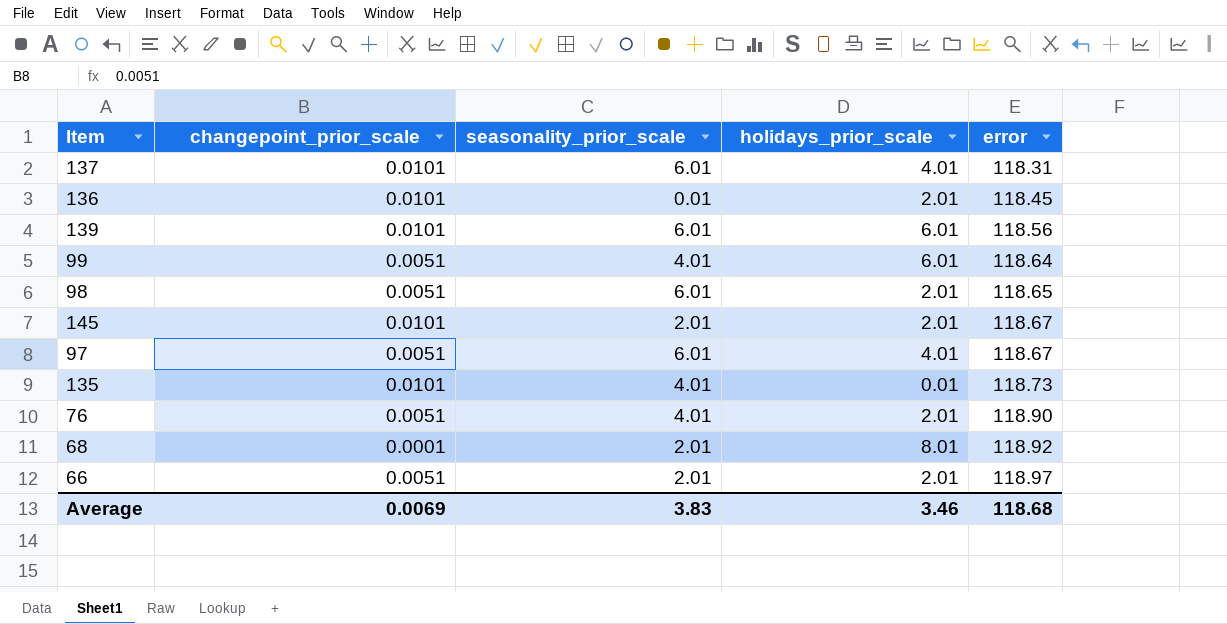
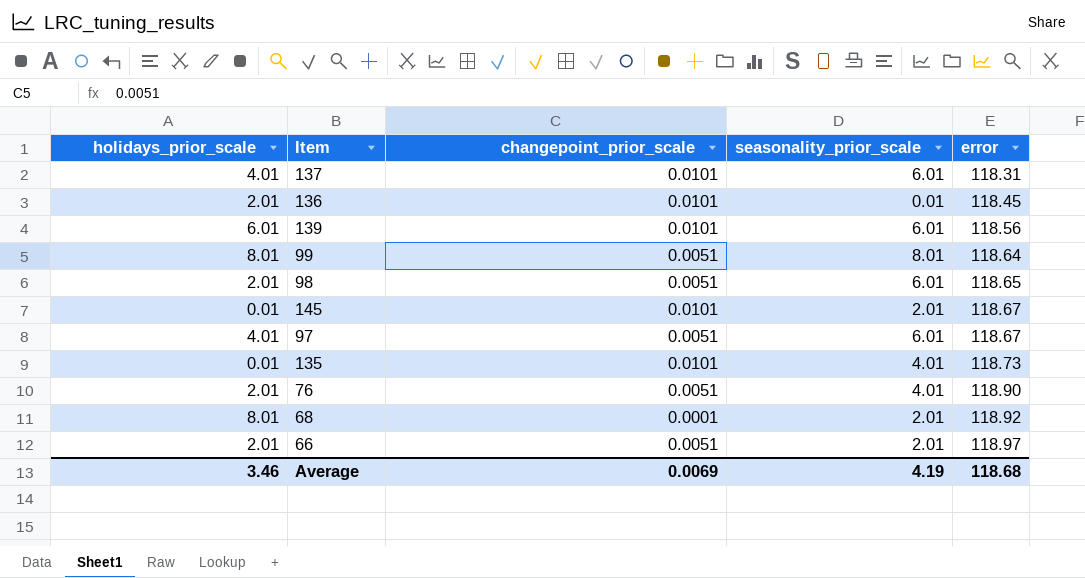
column holidays_prior_scale | position: 4 -> 1
99 | holidays_prior_scale: 6.01 -> 8.01
99 | seasonality_prior_scale: 4.01 -> 8.01
145 | holidays_prior_scale: 2.01 -> 0.01
Average | seasonality_prior_scale: 3.83 -> 4.19

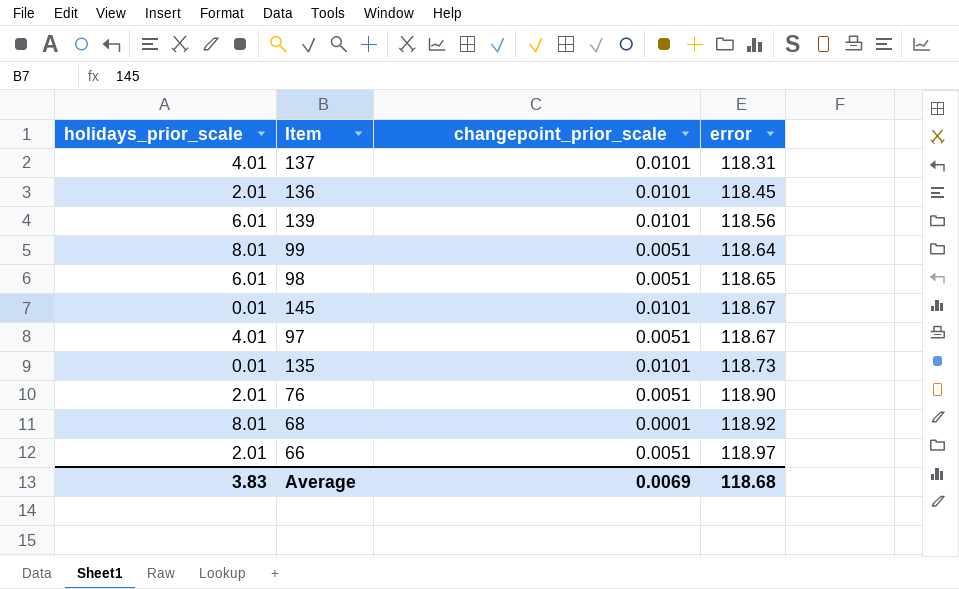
column seasonality_prior_scale | position: 4 -> none
98 | holidays_prior_scale: 2.01 -> 6.01
Average | holidays_prior_scale: 3.46 -> 3.83

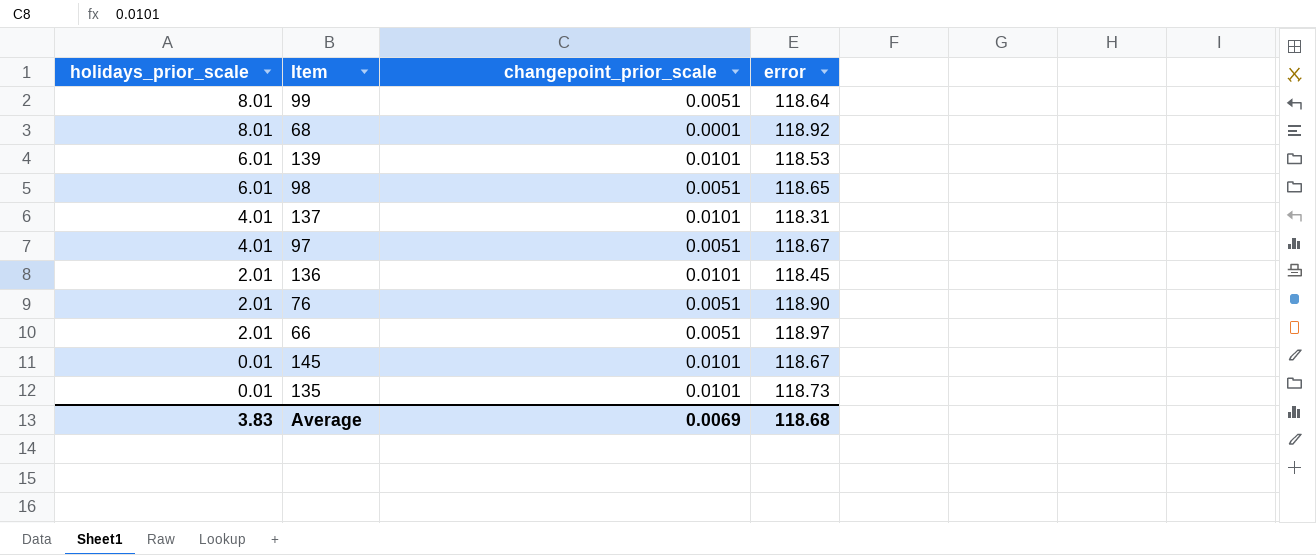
row order: error ascending -> holidays_prior_scale descending
139 | error: 118.56 -> 118.53

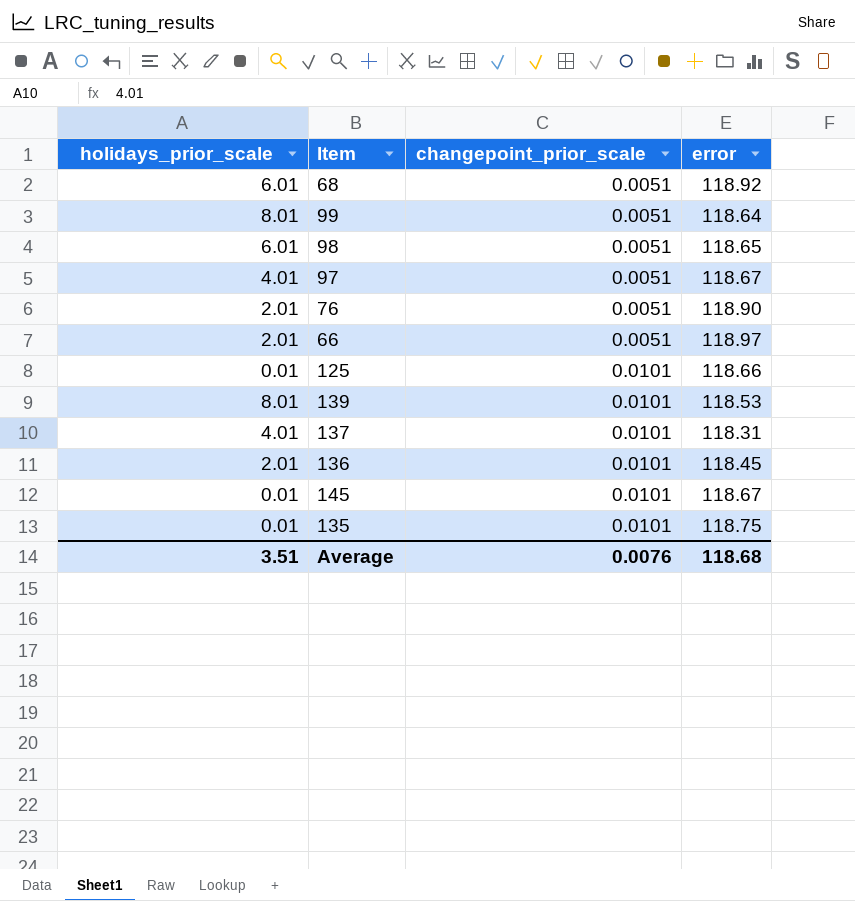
row order: holidays_prior_scale descending -> changepoint_prior_scale ascending
68 | holidays_prior_scale: 8.01 -> 6.01
68 | changepoint_prior_scale: 0.0001 -> 0.0051
row 125: none -> 0.01 | 0.0101 | 118.66
139 | holidays_prior_scale: 6.01 -> 8.01
135 | error: 118.73 -> 118.75
Average | holidays_prior_scale: 3.83 -> 3.51
Average | changepoint_prior_scale: 0.0069 -> 0.0076

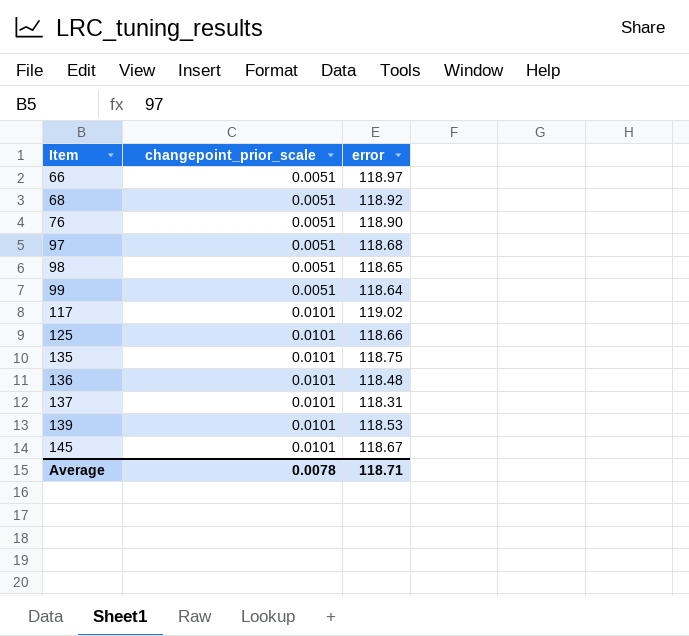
row order: changepoint_prior_scale ascending -> Item ascending
column holidays_prior_scale | position: 1 -> none
97 | error: 118.67 -> 118.68
row 117: none -> 0.0101 | 119.02
136 | error: 118.45 -> 118.48
Average | changepoint_prior_scale: 0.0076 -> 0.0078
Average | error: 118.68 -> 118.71

